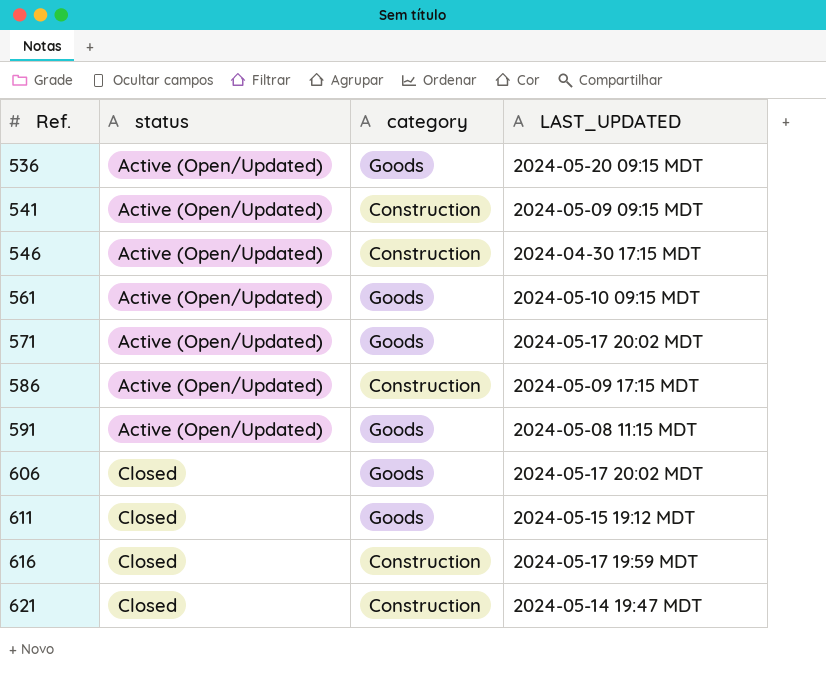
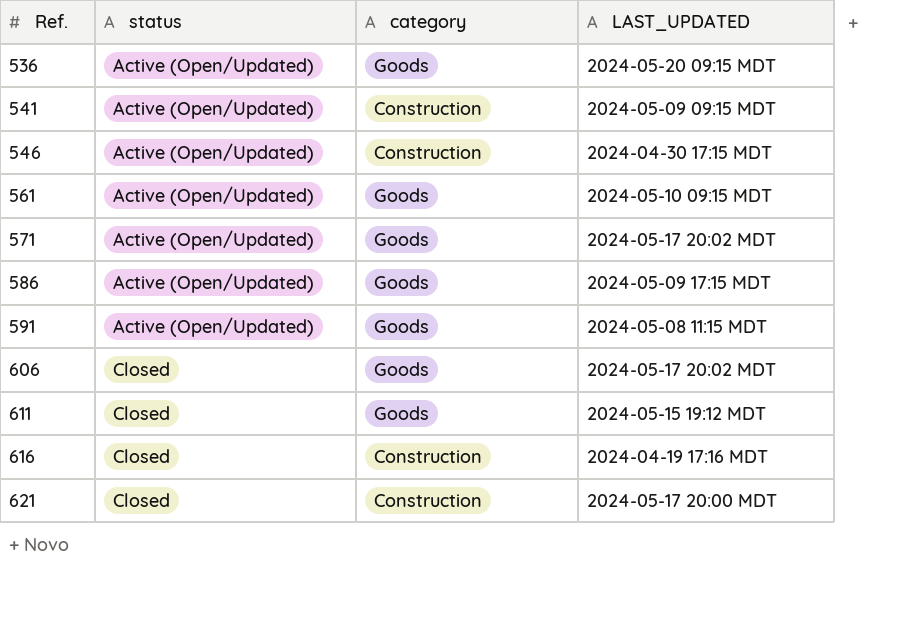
586 | category: Construction -> Goods
616 | LAST_UPDATED: 2024-05-17 19:59 MDT -> 2024-04-19 17:16 MDT
621 | LAST_UPDATED: 2024-05-14 19:47 MDT -> 2024-05-17 20:00 MDT

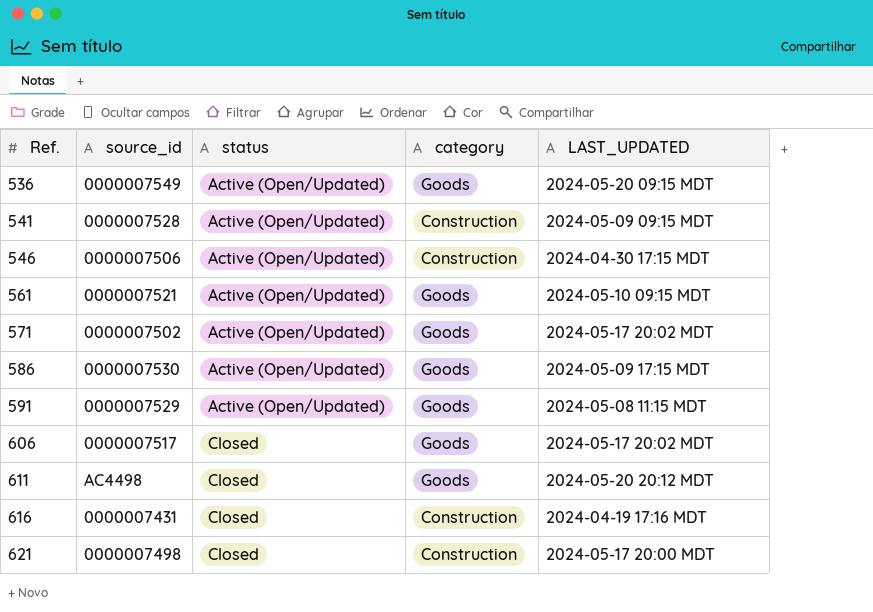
column source_id | position: none -> 2
611 | LAST_UPDATED: 2024-05-15 19:12 MDT -> 2024-05-20 20:12 MDT

